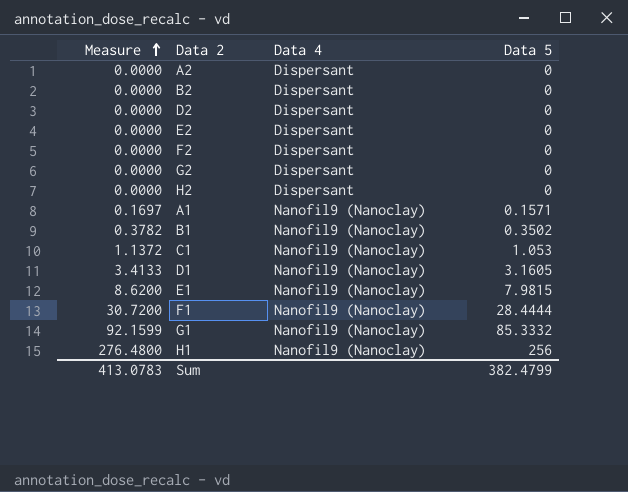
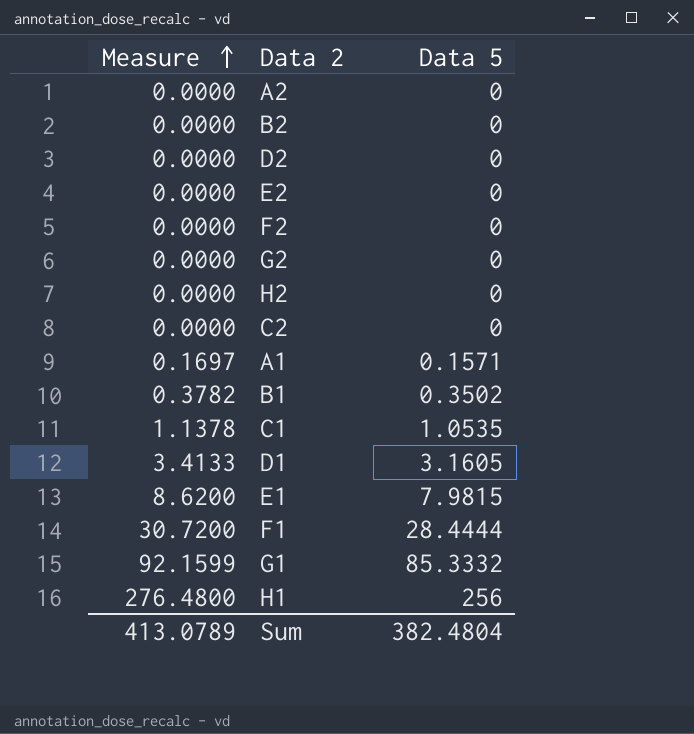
column Data 4 | position: 3 -> none
row C2: none -> 0.0000 | 0
C1 | Measure: 1.1372 -> 1.1378
C1 | Data 5: 1.053 -> 1.0535
Sum | Measure: 413.0783 -> 413.0789
Sum | Data 5: 382.4799 -> 382.4804

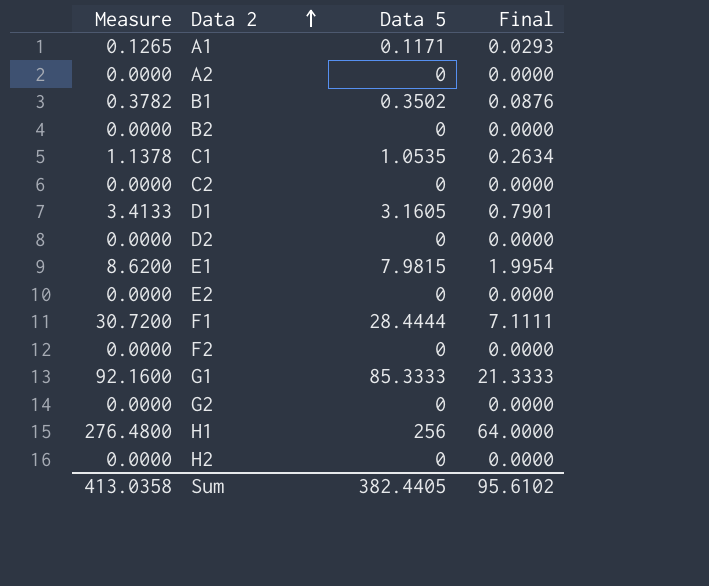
row order: Measure ascending -> Data 2 ascending
column Final | formula: none -> [Data 5] * 0.25
A1 | Measure: 0.1697 -> 0.1265
A1 | Data 5: 0.1571 -> 0.1171
G1 | Measure: 92.1599 -> 92.1600
G1 | Data 5: 85.3332 -> 85.3333
Sum | Measure: 413.0789 -> 413.0358
Sum | Data 5: 382.4804 -> 382.4405

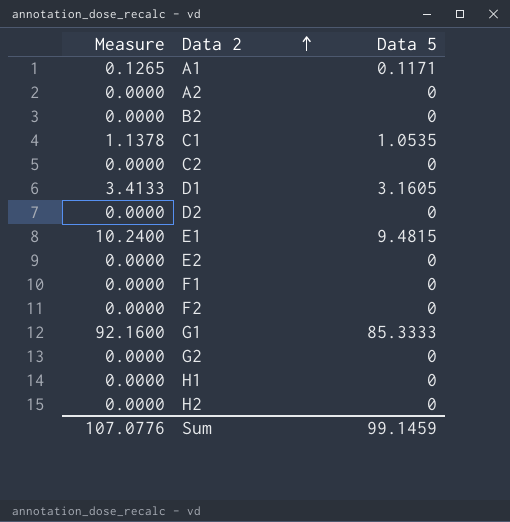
column Final | formula: [Data 5] * 0.25 -> none
row B1: 0.3782 | 0.3502 | 0.0876 -> none
E1 | Measure: 8.6200 -> 10.2400
E1 | Data 5: 7.9815 -> 9.4815
F1 | Measure: 30.7200 -> 0.0000
F1 | Data 5: 28.4444 -> 0
H1 | Measure: 276.4800 -> 0.0000
H1 | Data 5: 256 -> 0
Sum | Measure: 413.0358 -> 107.0776
Sum | Data 5: 382.4405 -> 99.1459

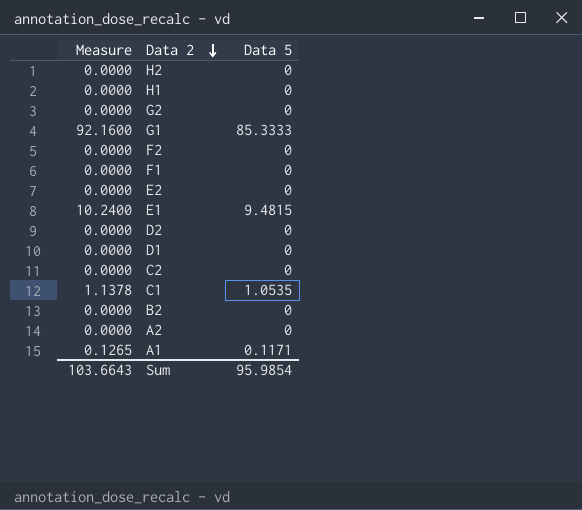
row order: Data 2 ascending -> Data 2 descending
D1 | Measure: 3.4133 -> 0.0000
D1 | Data 5: 3.1605 -> 0
Sum | Measure: 107.0776 -> 103.6643
Sum | Data 5: 99.1459 -> 95.9854

